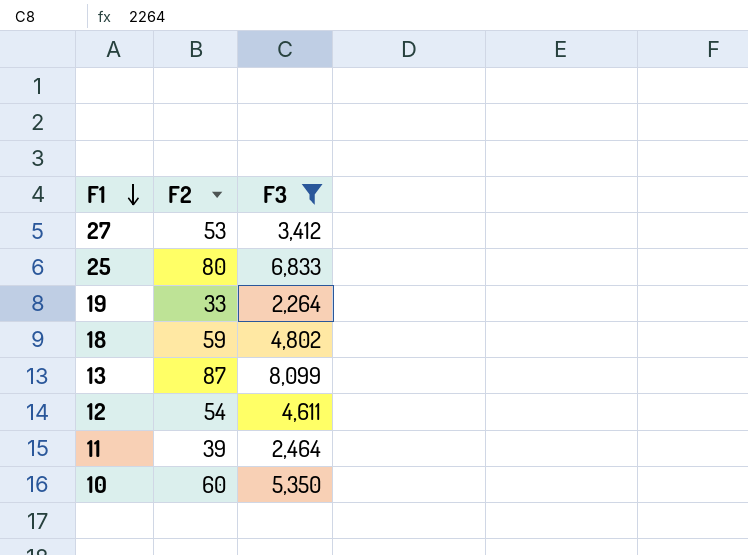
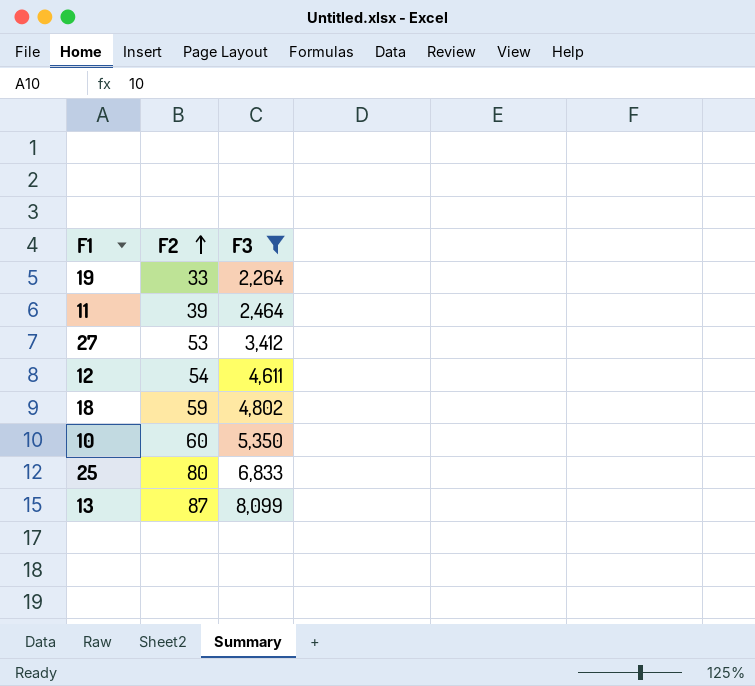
row order: F1 descending -> F2 ascending

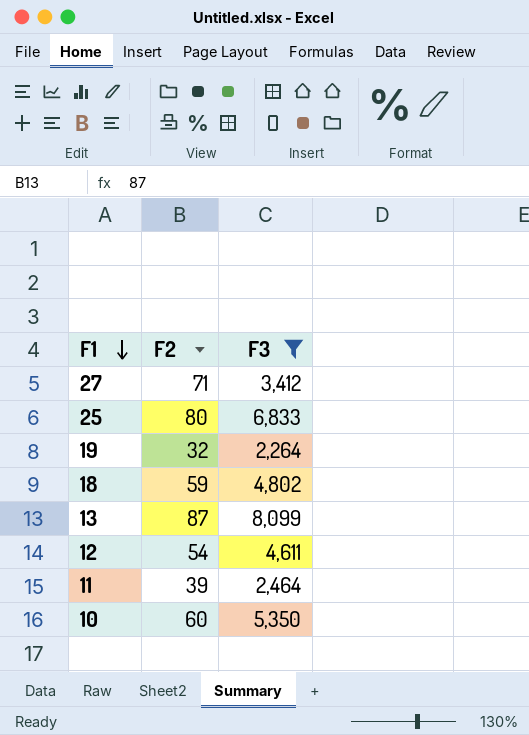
row order: F2 ascending -> F1 descending
27 | F2: 53 -> 71
19 | F2: 33 -> 32

